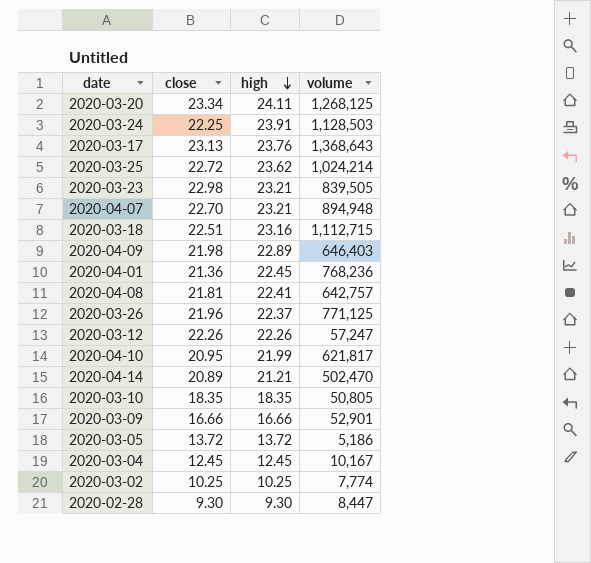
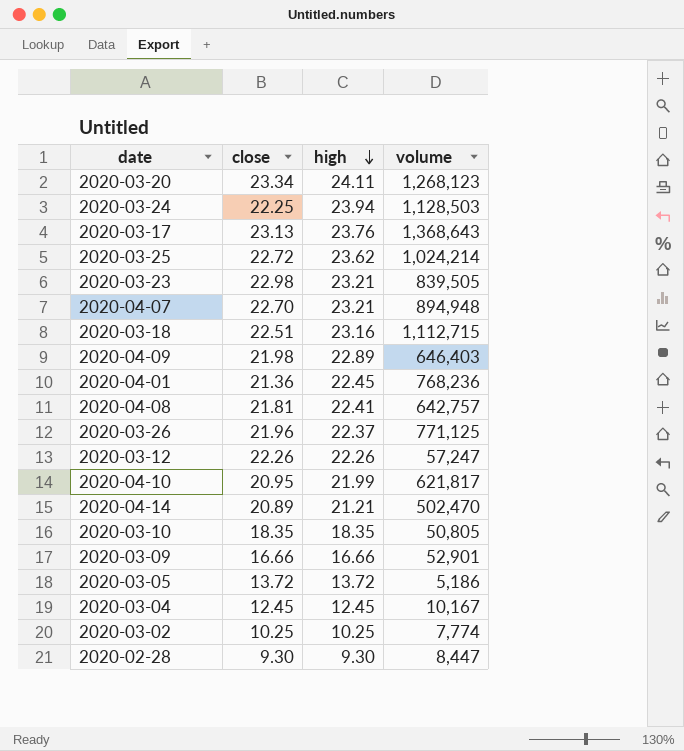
2020-03-20 | volume: 1,268,125 -> 1,268,123
2020-03-24 | high: 23.91 -> 23.94

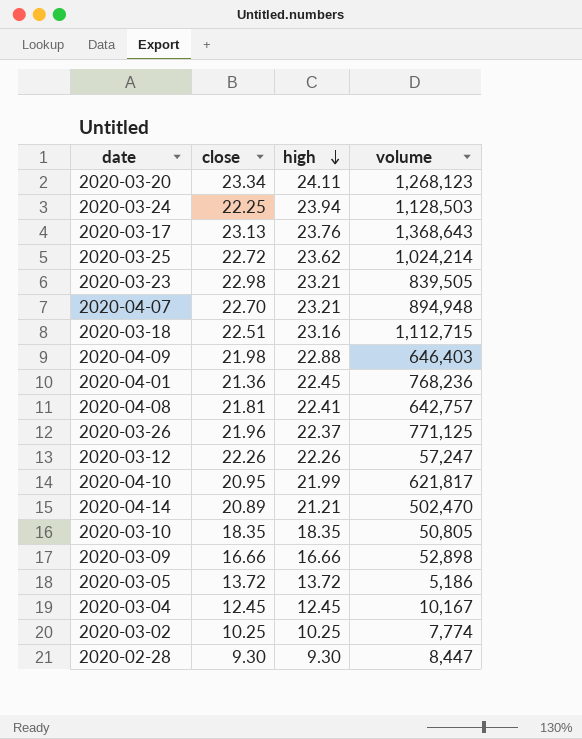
2020-04-09 | high: 22.89 -> 22.88
2020-03-09 | volume: 52,901 -> 52,898

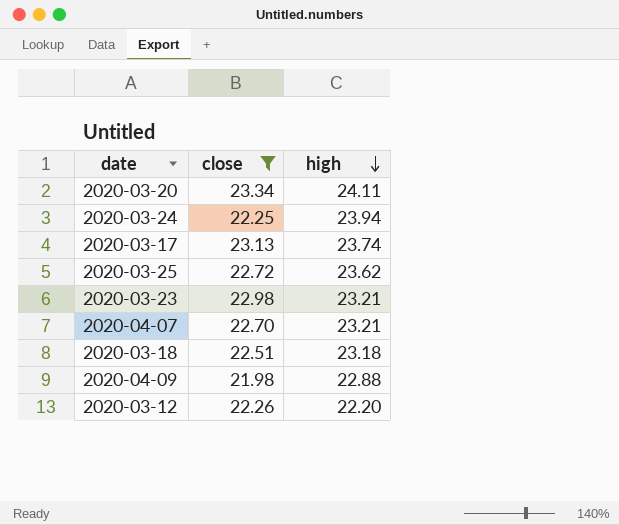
filter: none -> close >= 21.98
column volume | position: 4 -> none
2020-03-17 | high: 23.76 -> 23.74
2020-03-18 | high: 23.16 -> 23.18
2020-03-12 | high: 22.26 -> 22.20

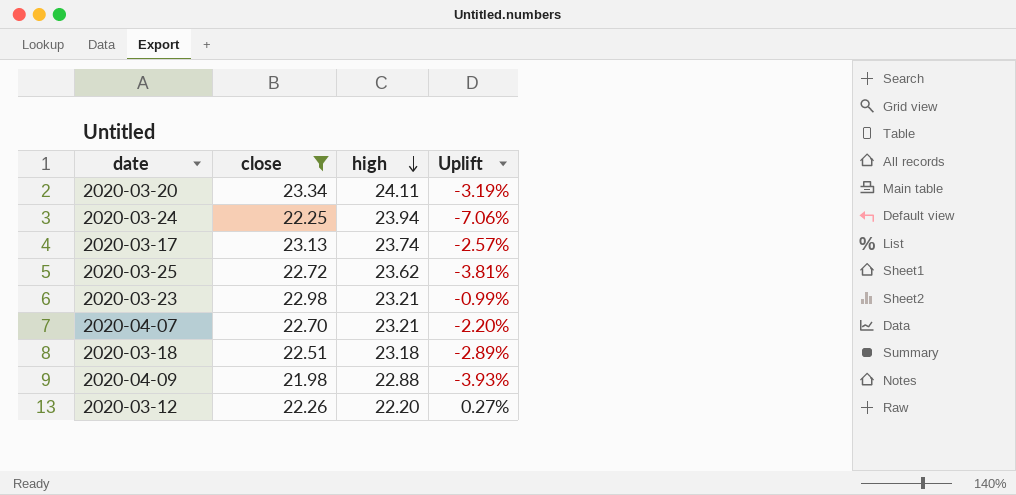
column Uplift | formula: none -> ([close] - [high]) / [high]

